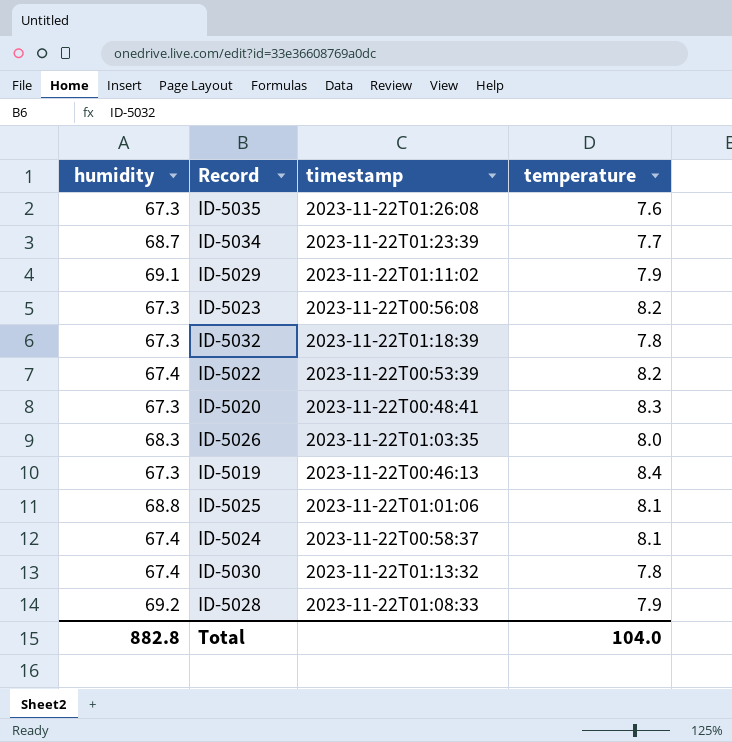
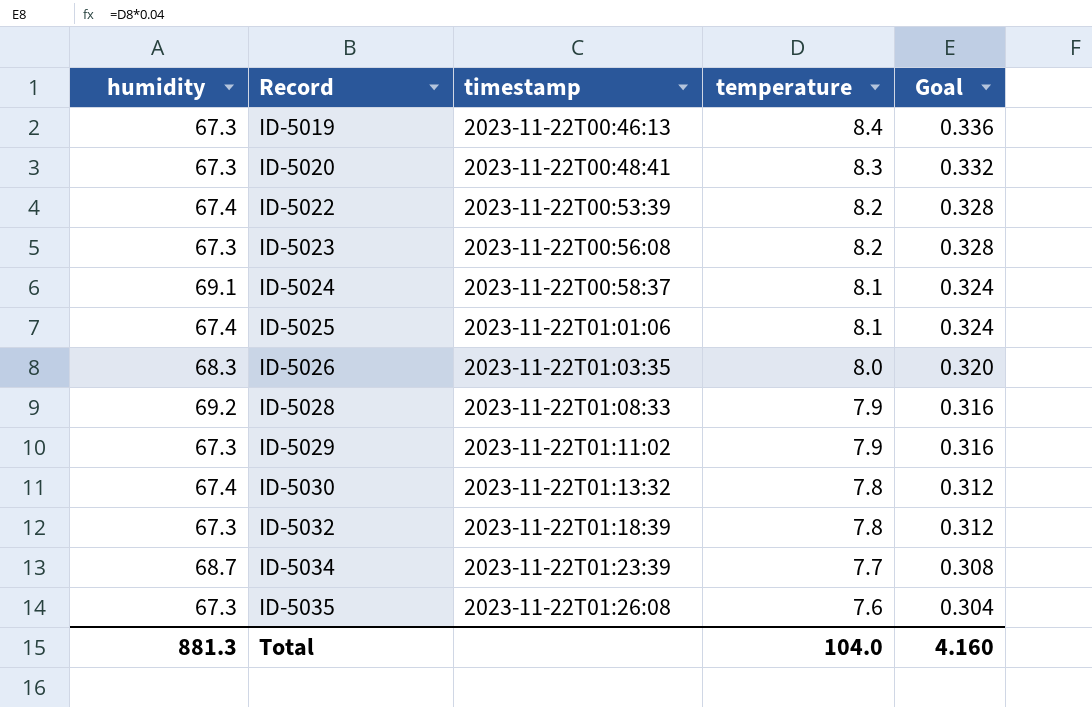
row order: none -> Record ascending
column Goal | formula: none -> [temperature] * 0.04
ID-5024 | humidity: 67.4 -> 69.1
ID-5025 | humidity: 68.8 -> 67.4
ID-5029 | humidity: 69.1 -> 67.3
Total | humidity: 882.8 -> 881.3

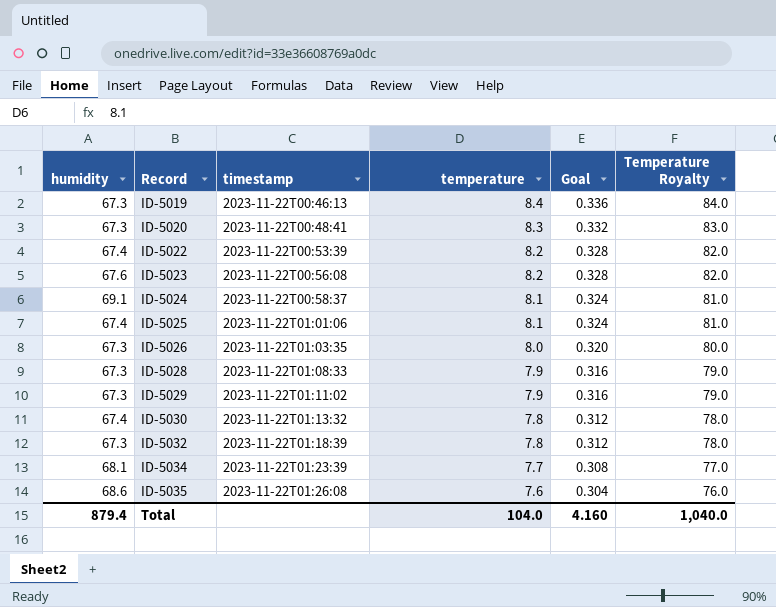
column Temperature Royalty | formula: none -> [temperature] * 10
ID-5023 | humidity: 67.3 -> 67.6
ID-5026 | humidity: 68.3 -> 67.3
ID-5028 | humidity: 69.2 -> 67.3
ID-5034 | humidity: 68.7 -> 68.1
ID-5035 | humidity: 67.3 -> 68.6
Total | humidity: 881.3 -> 879.4

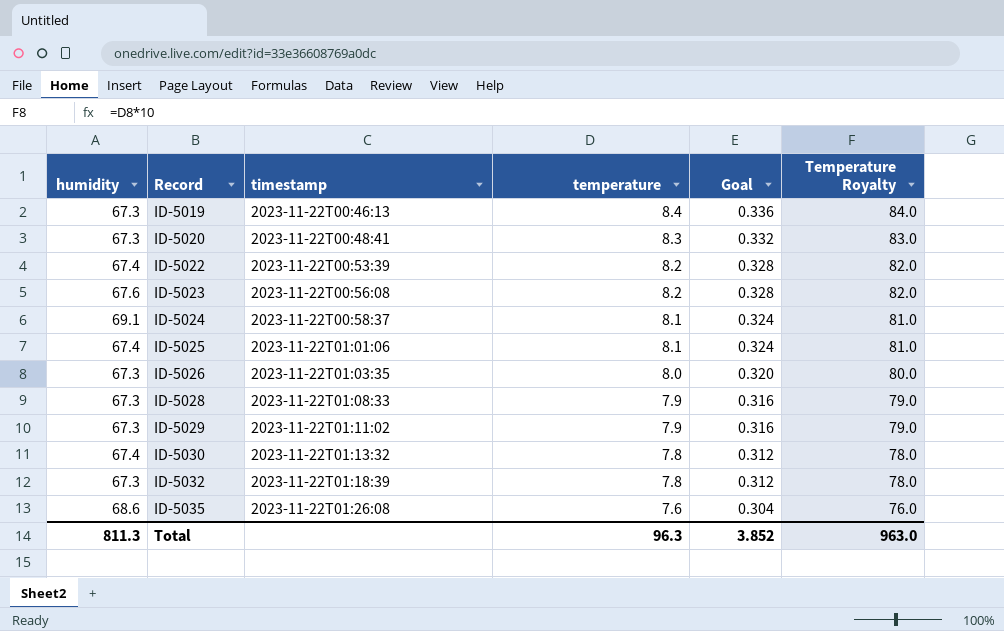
row ID-5034: 68.1 | 2023-11-22T01:23:39 | 7.7 | 0.308 | 77.0 -> none
Total | humidity: 879.4 -> 811.3
Total | temperature: 104.0 -> 96.3
Total | Goal: 4.160 -> 3.852
Total | Temperature Royalty: 1,040.0 -> 963.0

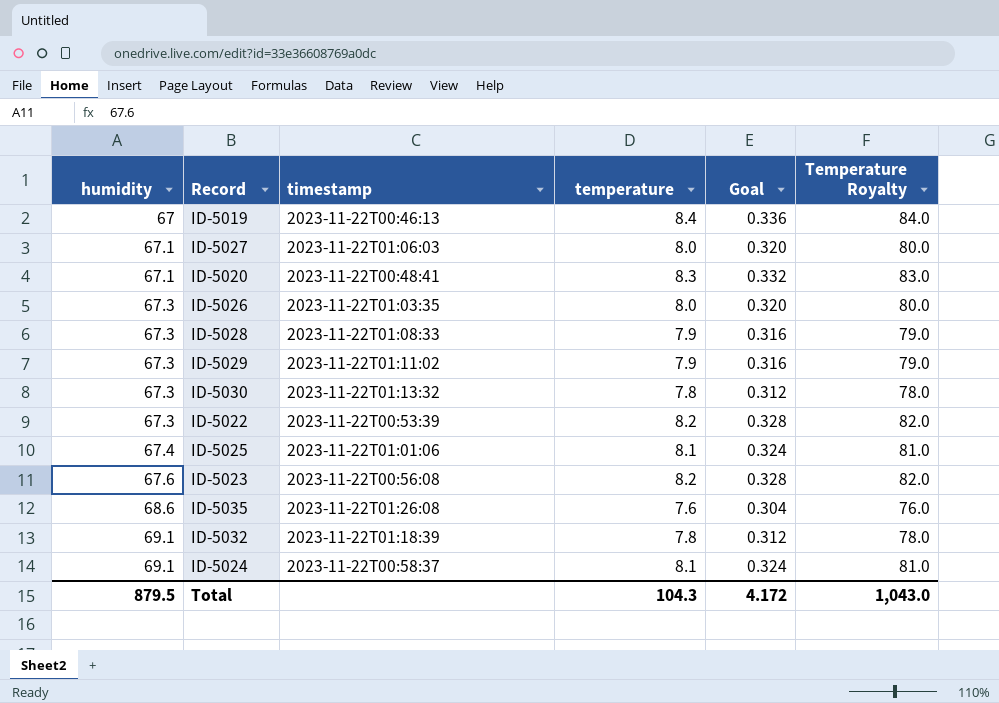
row order: Record ascending -> humidity ascending
ID-5019 | humidity: 67.3 -> 67
row ID-5027: none -> 67.1 | 2023-11-22T01:06:03 | 8.0 | 0.320 | 80.0
ID-5020 | humidity: 67.3 -> 67.1
ID-5030 | humidity: 67.4 -> 67.3
ID-5022 | humidity: 67.4 -> 67.3
ID-5032 | humidity: 67.3 -> 69.1
Total | humidity: 811.3 -> 879.5
Total | temperature: 96.3 -> 104.3
Total | Goal: 3.852 -> 4.172
Total | Temperature Royalty: 963.0 -> 1,043.0

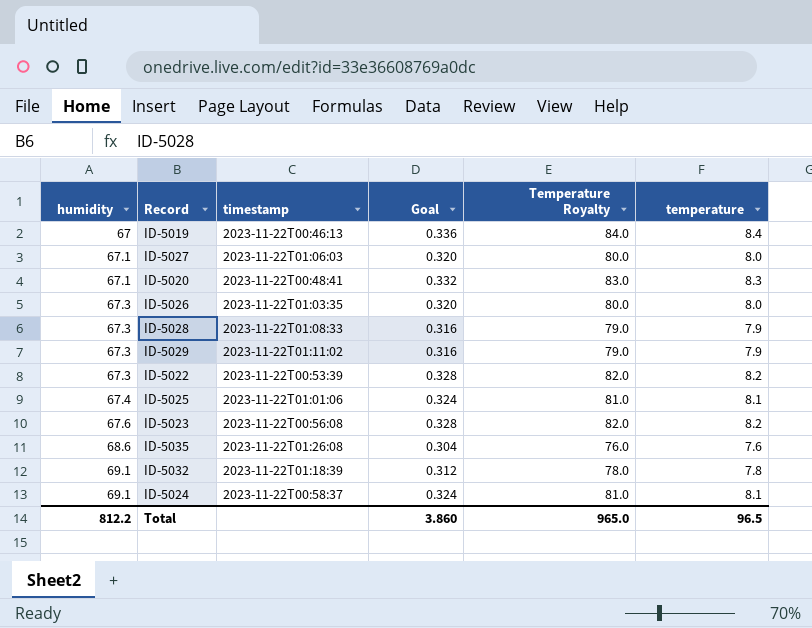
column temperature | position: 4 -> 6
row ID-5030: 67.3 | 2023-11-22T01:13:32 | 7.8 | 0.312 | 78.0 -> none
Total | humidity: 879.5 -> 812.2
Total | Goal: 4.172 -> 3.860
Total | Temperature Royalty: 1,043.0 -> 965.0
Total | temperature: 104.3 -> 96.5

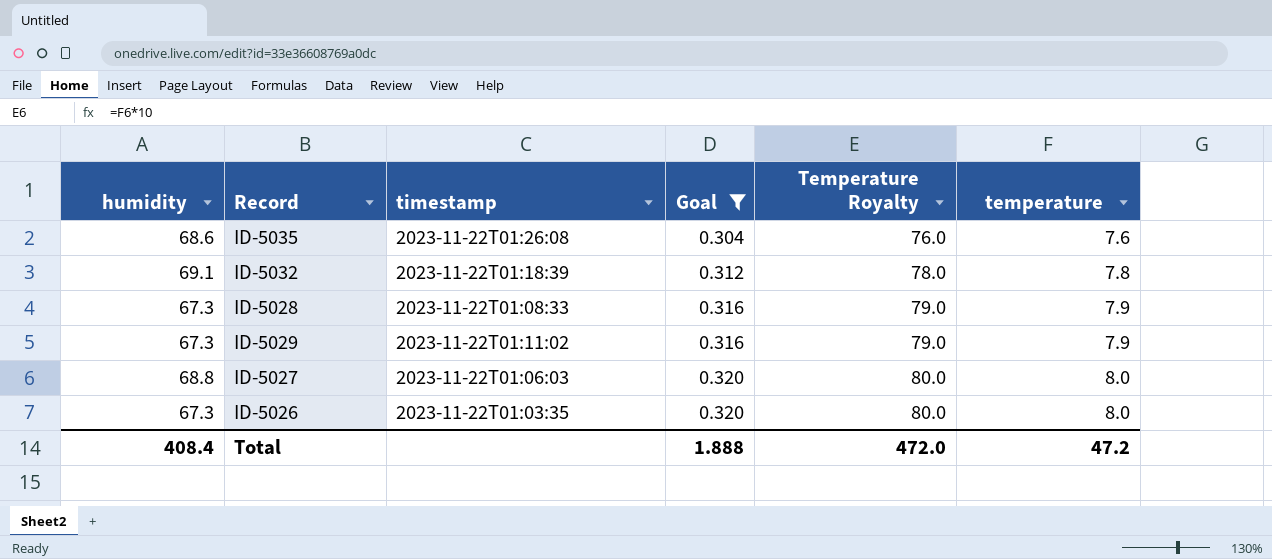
filter: none -> Goal <= 0.320
row order: humidity ascending -> Goal ascending
ID-5027 | humidity: 67.1 -> 68.8
Total | humidity: 812.2 -> 408.4
Total | Goal: 3.860 -> 1.888
Total | Temperature Royalty: 965.0 -> 472.0
Total | temperature: 96.5 -> 47.2

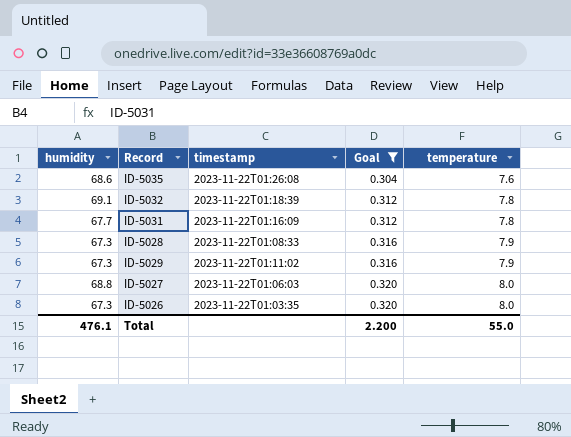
column Temperature Royalty | formula: [temperature] * 10 -> none
row ID-5031: none -> 67.7 | 2023-11-22T01:16:09 | 0.312 | 7.8
Total | humidity: 408.4 -> 476.1
Total | Goal: 1.888 -> 2.200
Total | temperature: 47.2 -> 55.0

